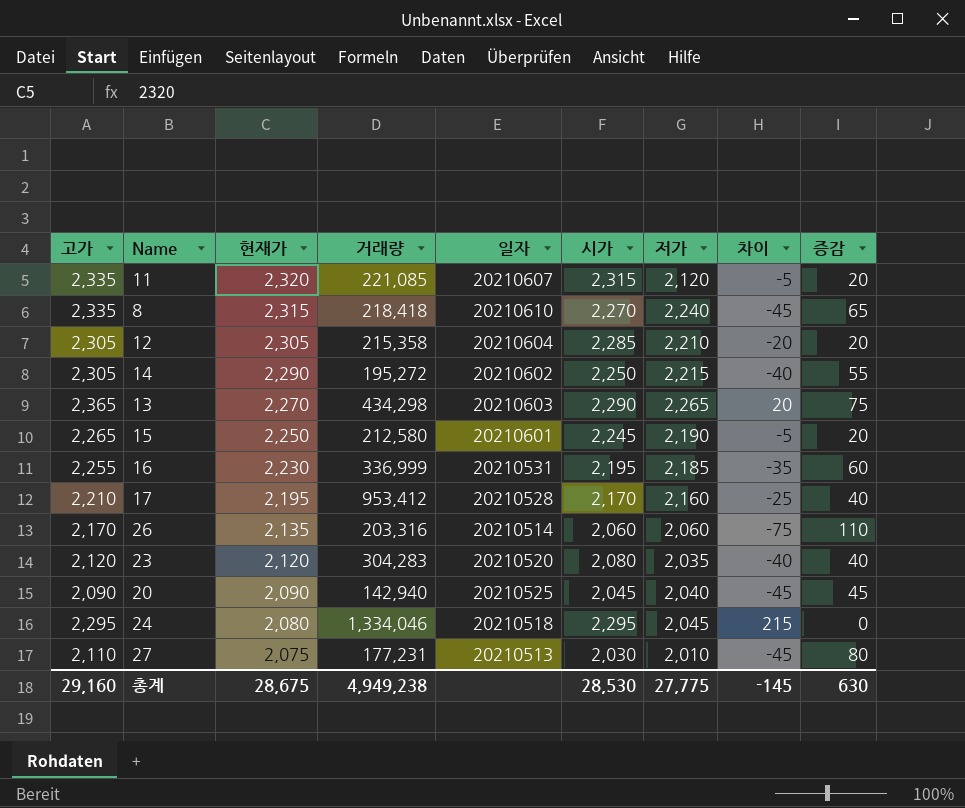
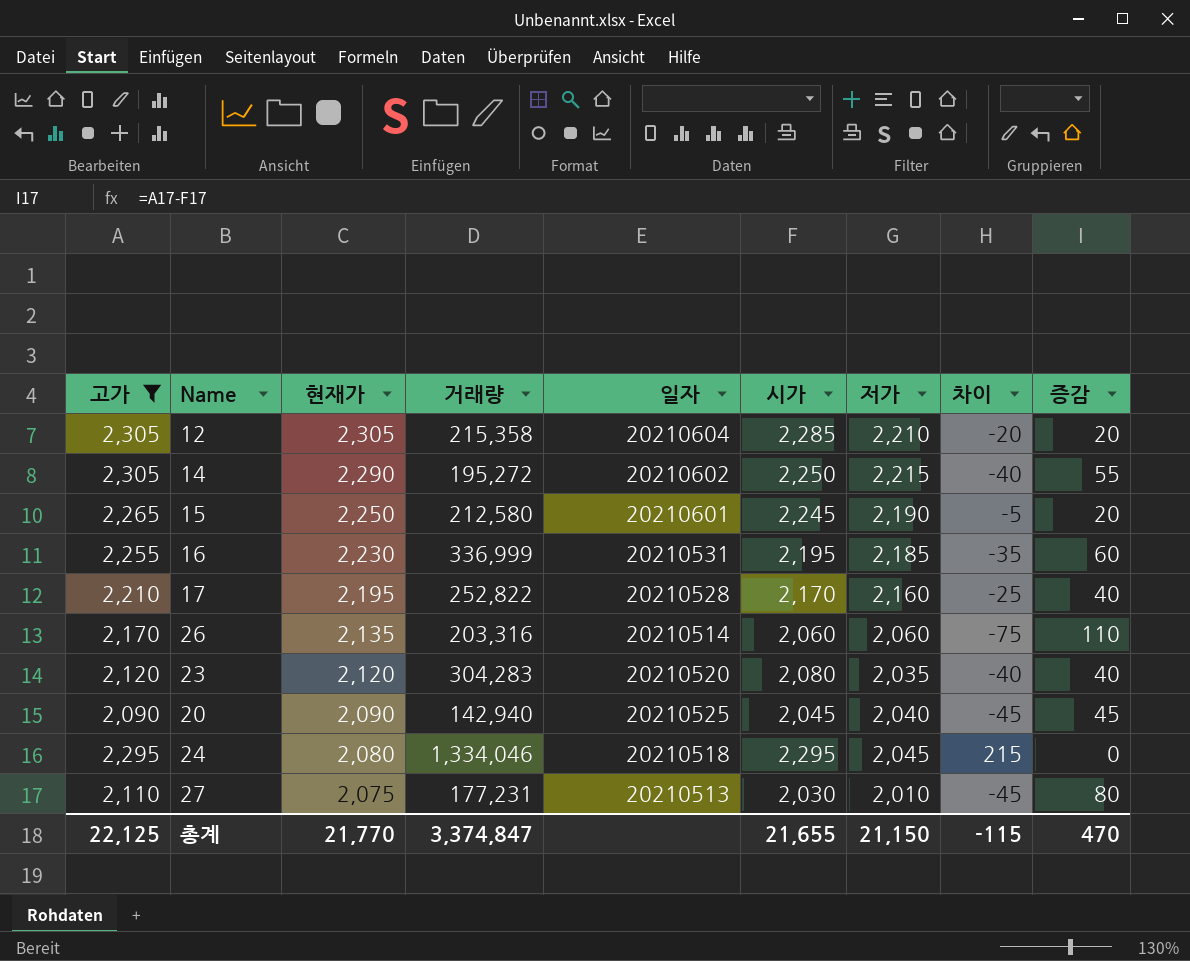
filter: none -> 고가 <= 2,305
17 | 거래량: 953,412 -> 252,822
총계 | 고가: 29,160 -> 22,125
총계 | 현재가: 28,675 -> 21,770
총계 | 거래량: 4,949,238 -> 3,374,847
총계 | 시가: 28,530 -> 21,655
총계 | 저가: 27,775 -> 21,150
총계 | 차이: -145 -> -115
총계 | 증감: 630 -> 470

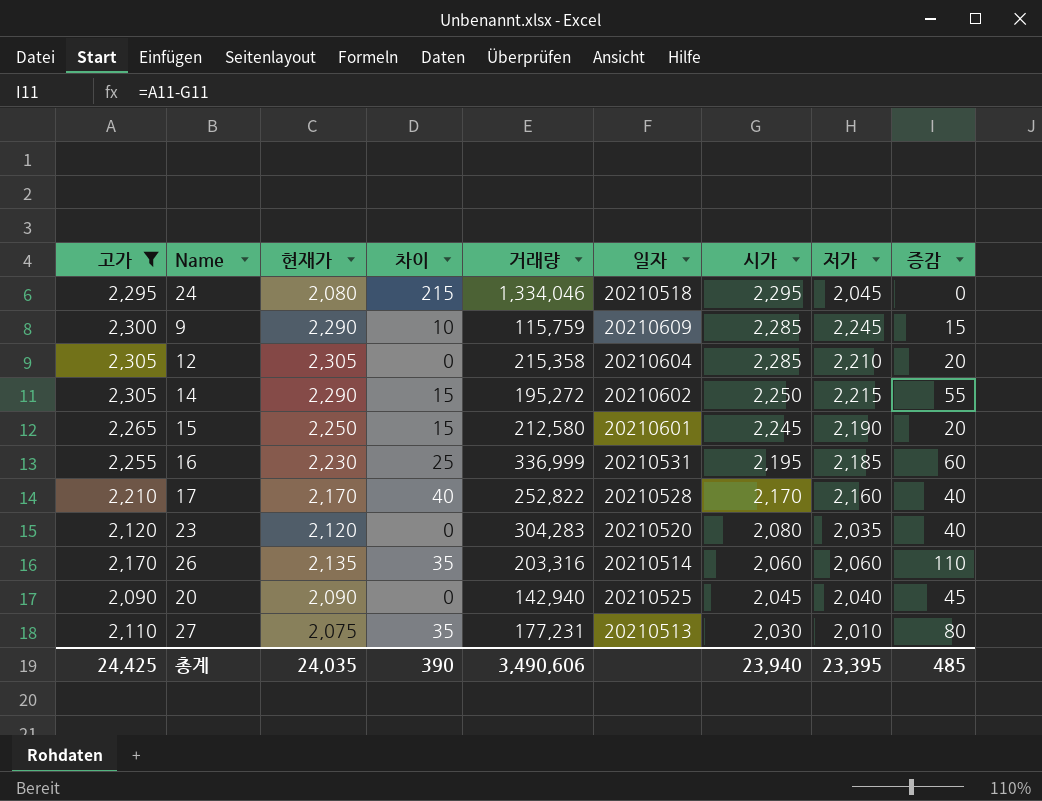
row order: 현재가 descending -> 시가 descending
column 차이 | formula: [시가] - [현재가] -> [고가] - [현재가]
column 차이 | position: 8 -> 4
row 9: none -> 2,300 | 2,290 | 10 | 115,759 | 20210609 | 2,285 | 2,245 | 15
17 | 현재가: 2,195 -> 2,170
총계 | 고가: 22,125 -> 24,425
총계 | 현재가: 21,770 -> 24,035
총계 | 차이: -115 -> 390
총계 | 거래량: 3,374,847 -> 3,490,606
총계 | 시가: 21,655 -> 23,940
총계 | 저가: 21,150 -> 23,395
총계 | 증감: 470 -> 485

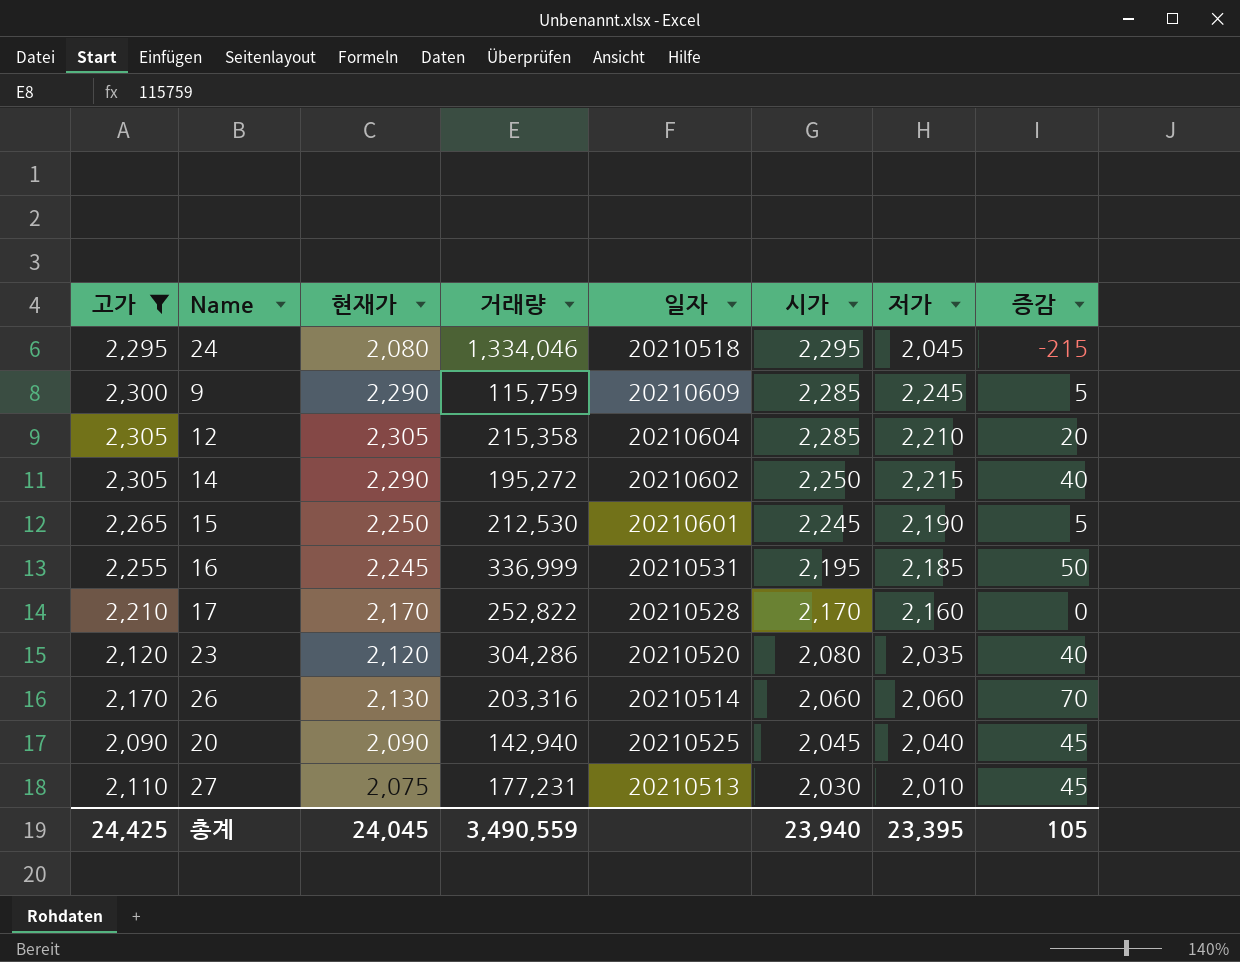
column 차이 | formula: [고가] - [현재가] -> none
column 증감 | formula: [고가] - [시가] -> [현재가] - [시가]
15 | 거래량: 212,580 -> 212,530
16 | 현재가: 2,230 -> 2,245
23 | 거래량: 304,283 -> 304,286
26 | 현재가: 2,135 -> 2,130
총계 | 현재가: 24,035 -> 24,045
총계 | 거래량: 3,490,606 -> 3,490,559
총계 | 증감: 485 -> 105

